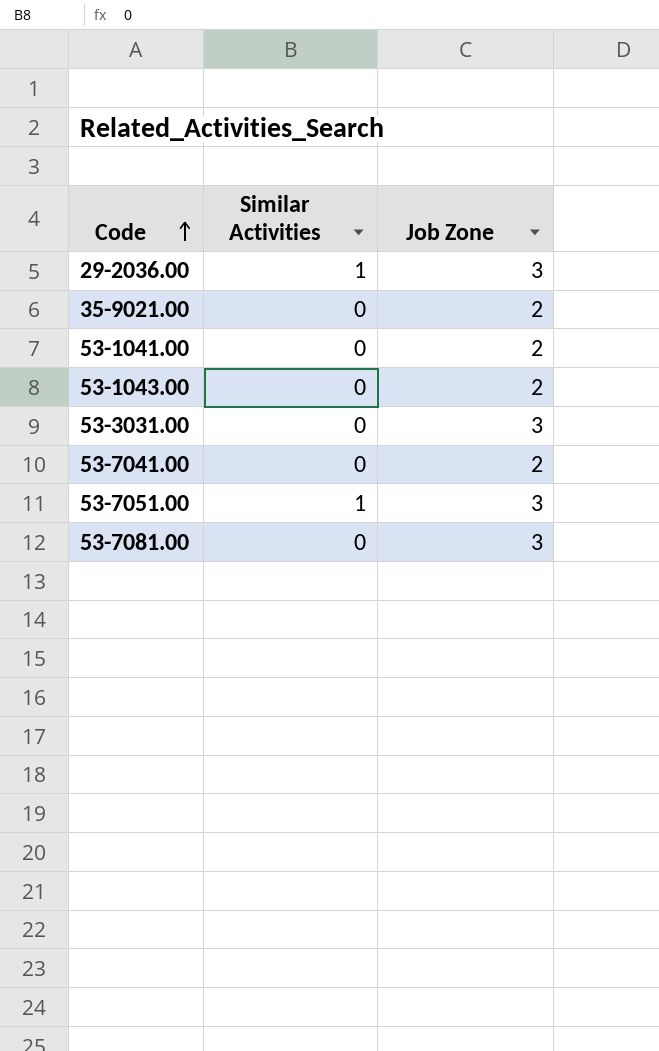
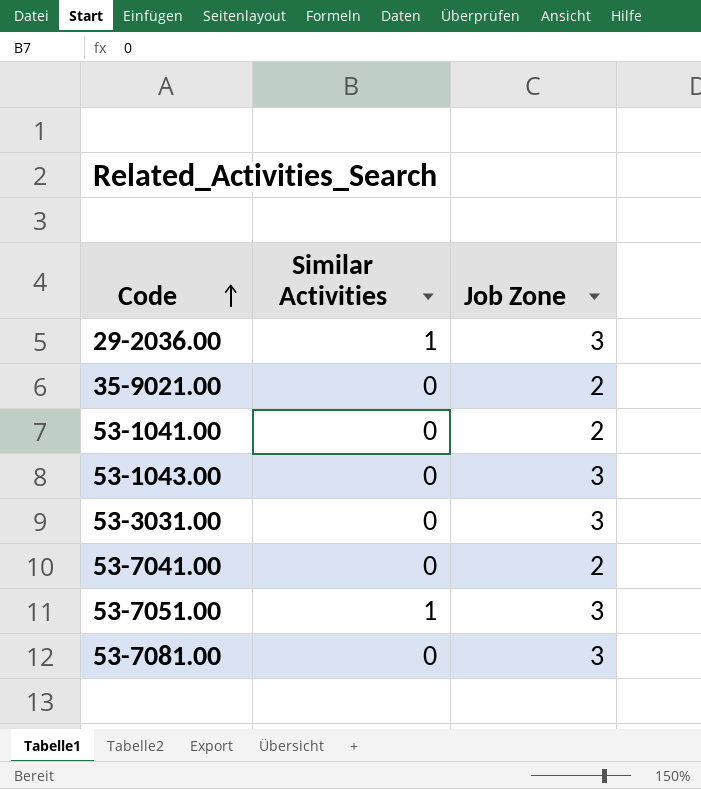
53-1043.00 | Job Zone: 2 -> 3

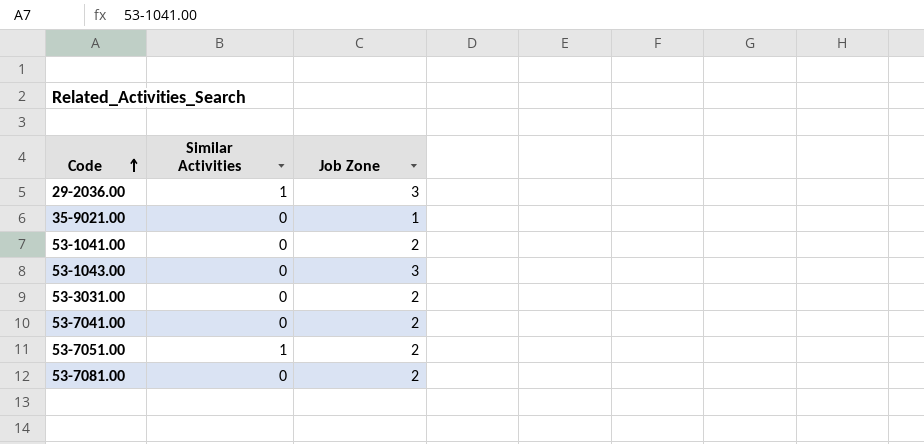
35-9021.00 | Job Zone: 2 -> 1
53-3031.00 | Job Zone: 3 -> 2
53-7051.00 | Job Zone: 3 -> 2
53-7081.00 | Job Zone: 3 -> 2

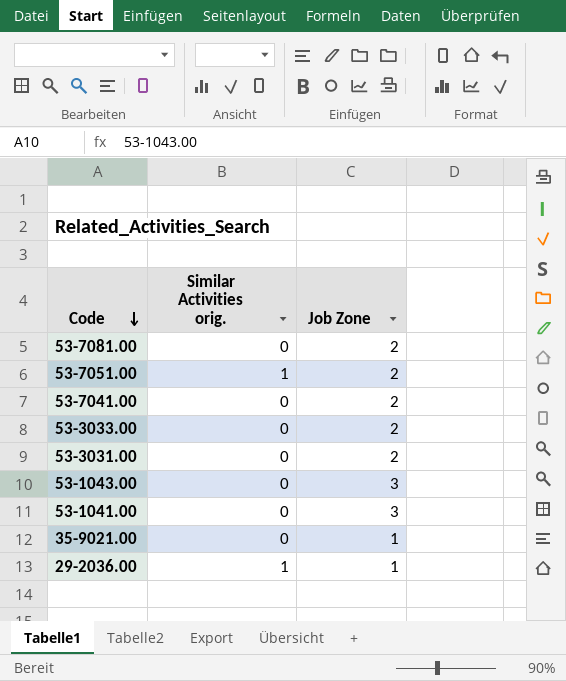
row order: Code ascending -> Code descending
column name: Similar Activities -> Similar Activities orig.
row 53-3033.00: none -> 0 | 2
53-1041.00 | Job Zone: 2 -> 3
29-2036.00 | Job Zone: 3 -> 1

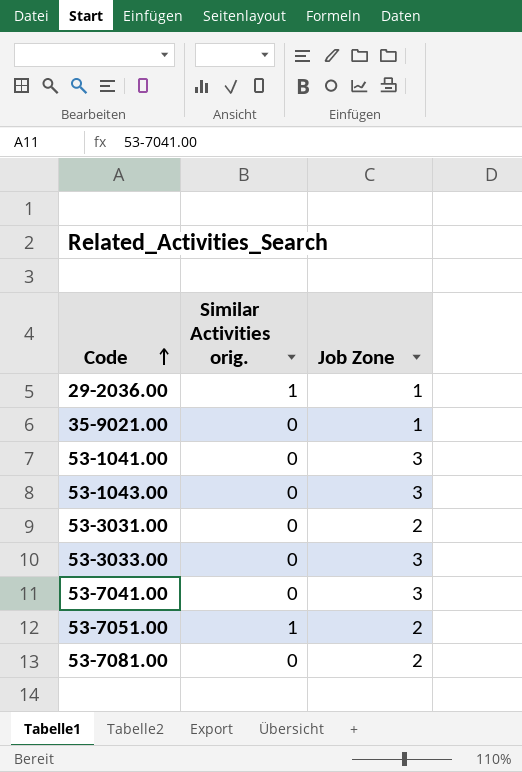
row order: Code descending -> Code ascending
53-3033.00 | Job Zone: 2 -> 3
53-7041.00 | Job Zone: 2 -> 3

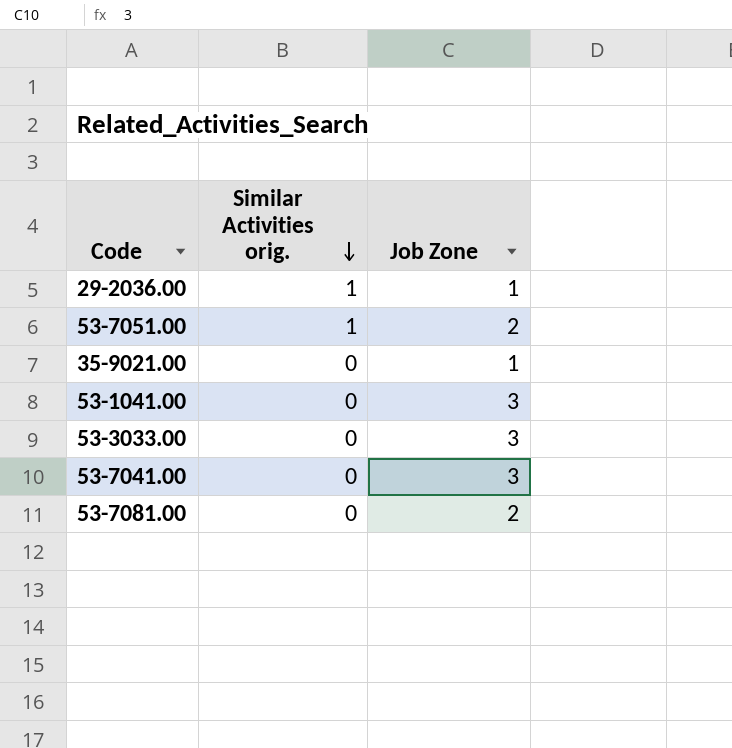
row order: Code ascending -> Similar Activities orig. descending
row 53-1043.00: 0 | 3 -> none
row 53-3031.00: 0 | 2 -> none

